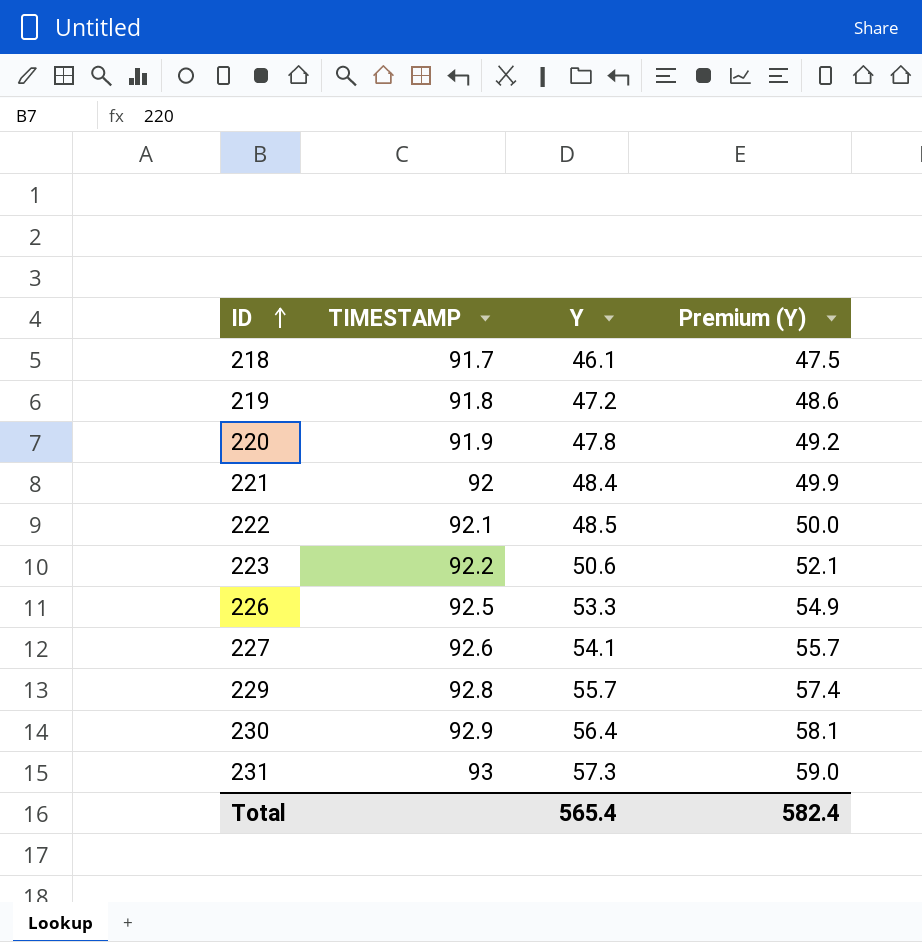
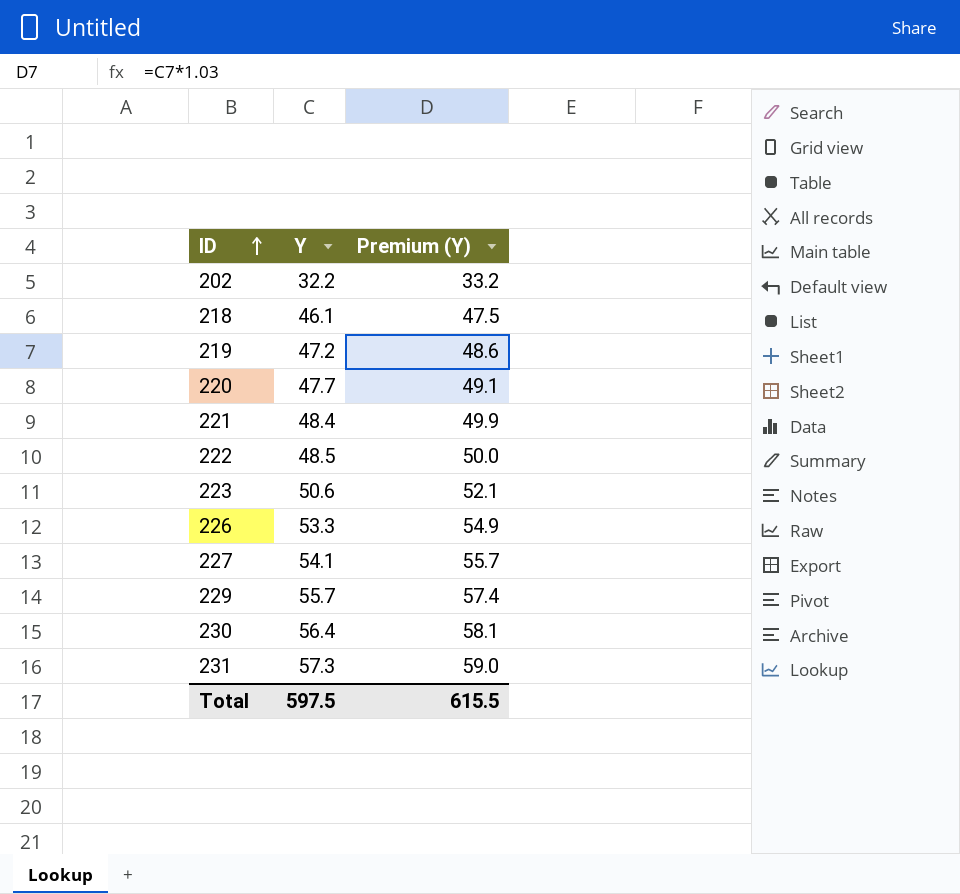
column TIMESTAMP | position: 2 -> none
row 202: none -> 32.2 | 33.2
220 | Y: 47.8 -> 47.7
220 | Premium (Y): 49.2 -> 49.1
Total | Y: 565.4 -> 597.5
Total | Premium (Y): 582.4 -> 615.5

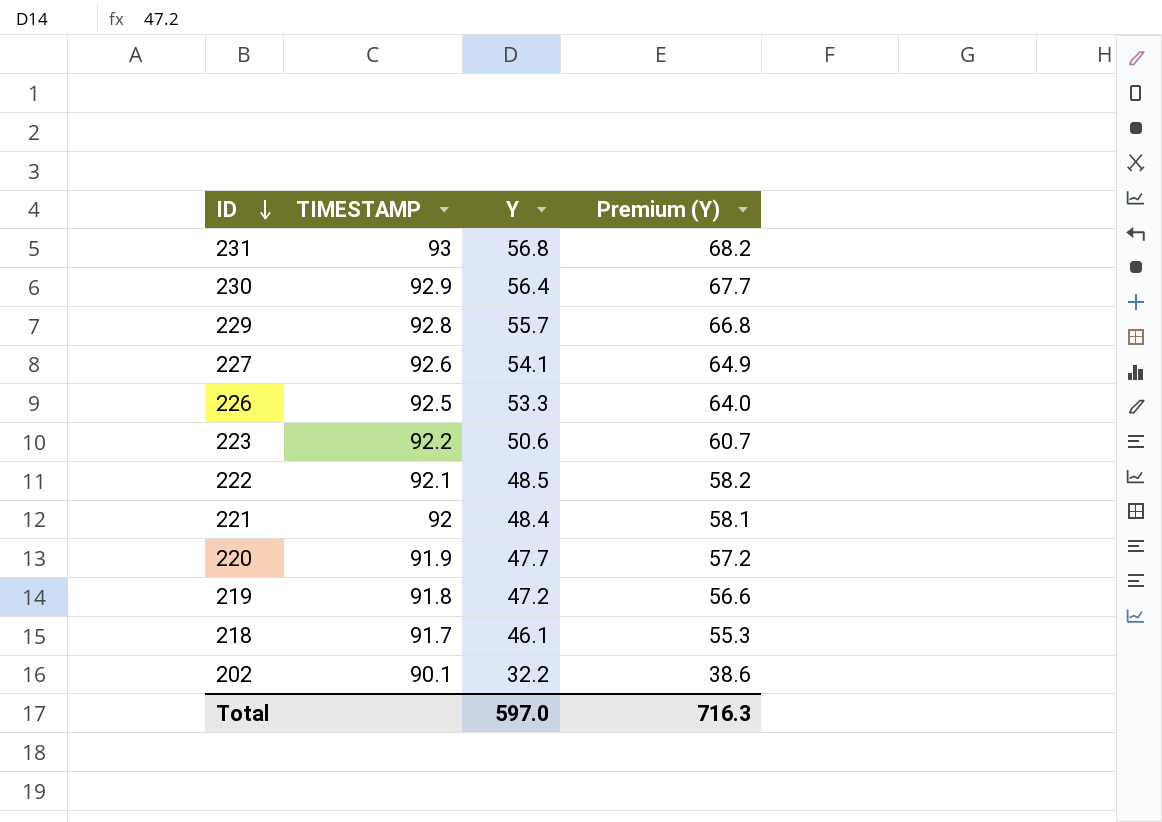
row order: ID ascending -> ID descending
column TIMESTAMP | position: none -> 2
column Premium (Y) | formula: [Y] * 1.03 -> [Y] * 1.2
231 | Y: 57.3 -> 56.8
Total | Y: 597.5 -> 597.0
Total | Premium (Y): 615.5 -> 716.3

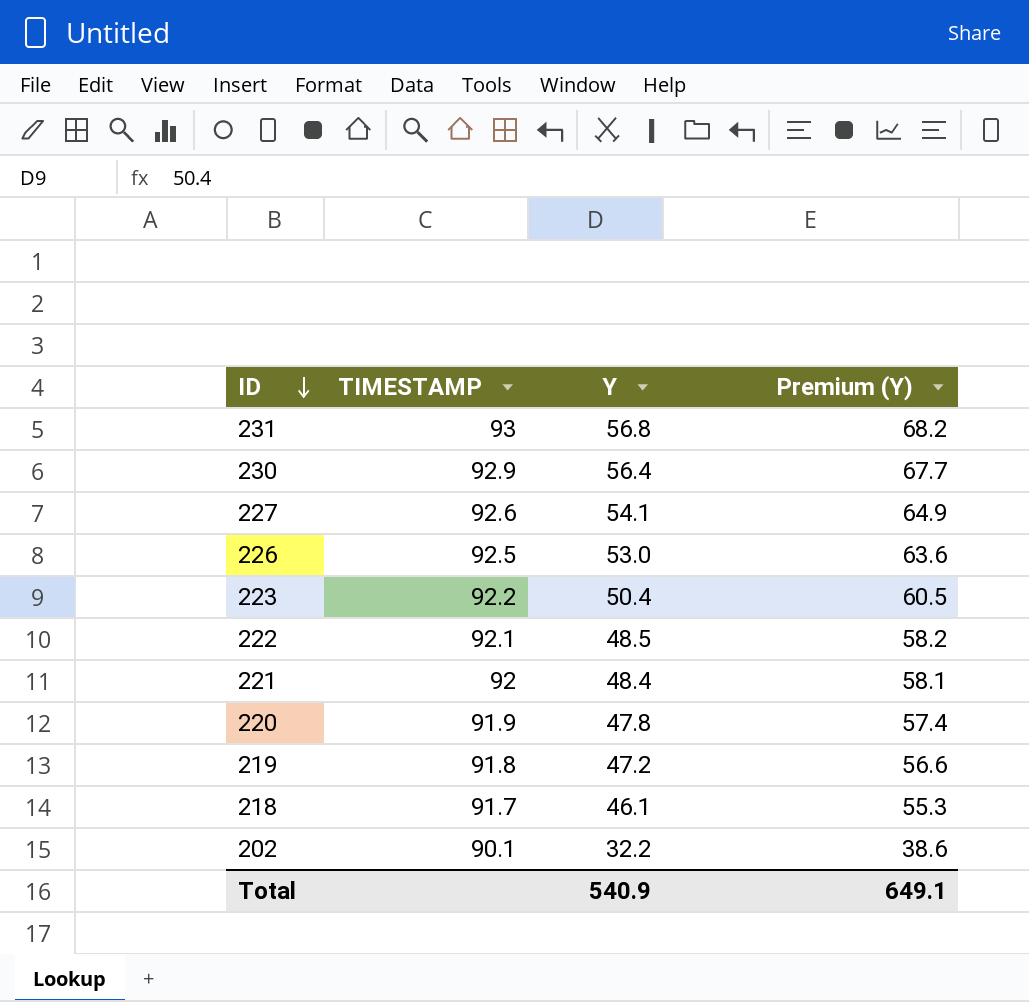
row 229: 92.8 | 55.7 | 66.8 -> none
226 | Y: 53.3 -> 53.0
226 | Premium (Y): 64.0 -> 63.6
223 | Y: 50.6 -> 50.4
223 | Premium (Y): 60.7 -> 60.5
220 | Y: 47.7 -> 47.8
220 | Premium (Y): 57.2 -> 57.4
Total | Y: 597.0 -> 540.9
Total | Premium (Y): 716.3 -> 649.1

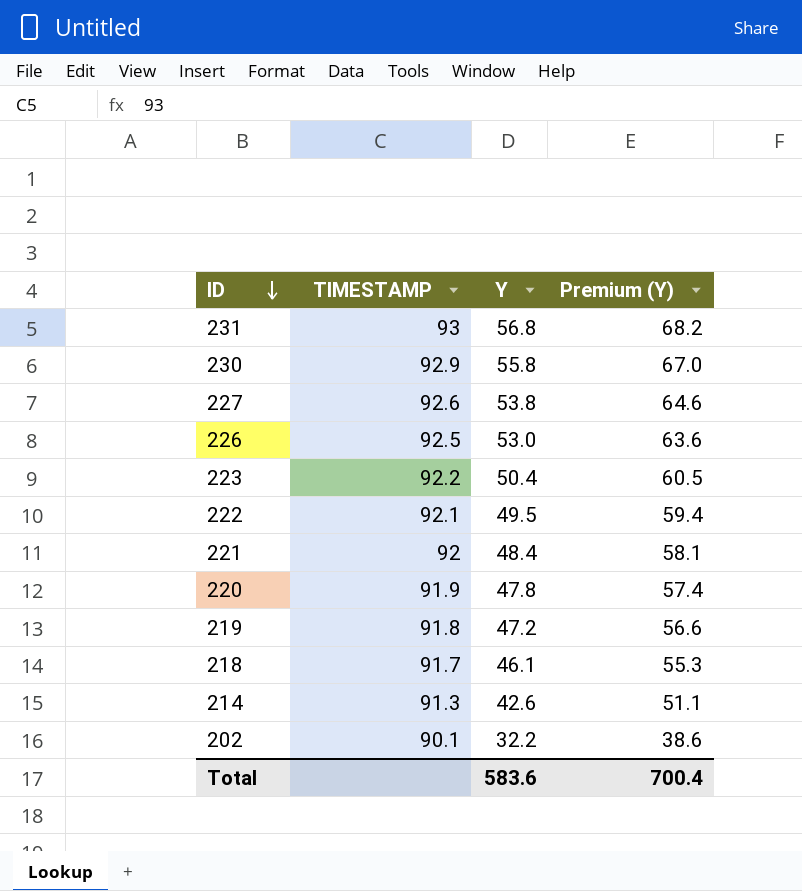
230 | Y: 56.4 -> 55.8
230 | Premium (Y): 67.7 -> 67.0
227 | Y: 54.1 -> 53.8
227 | Premium (Y): 64.9 -> 64.6
222 | Y: 48.5 -> 49.5
222 | Premium (Y): 58.2 -> 59.4
row 214: none -> 91.3 | 42.6 | 51.1
Total | Y: 540.9 -> 583.6
Total | Premium (Y): 649.1 -> 700.4

